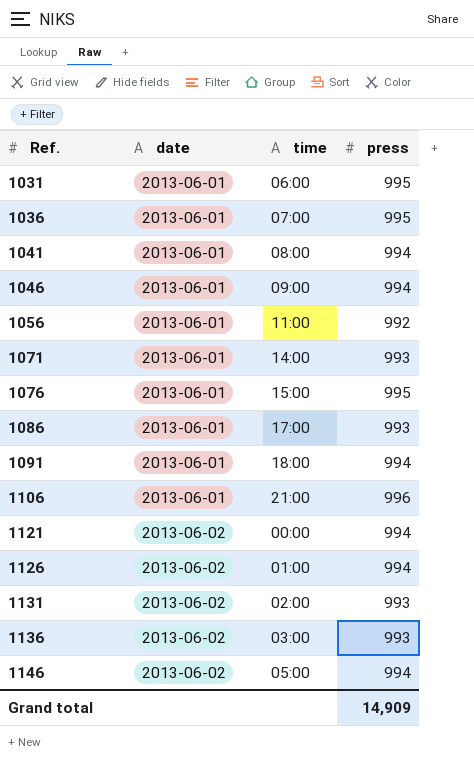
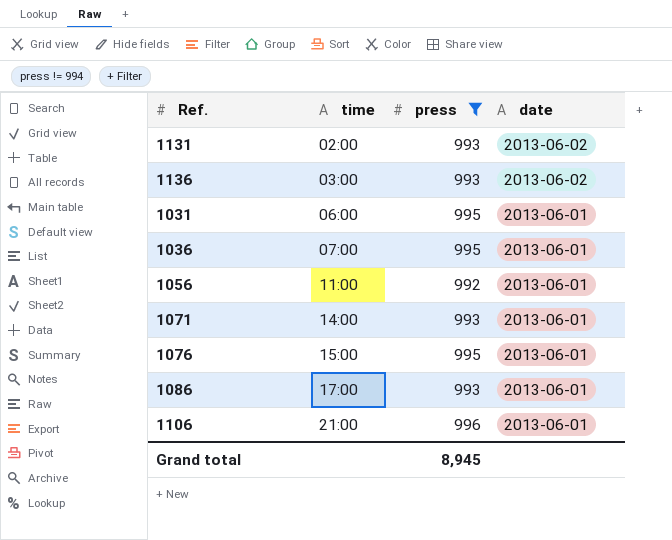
filter: none -> press != 994
row order: Ref. ascending -> time ascending
column date | position: 2 -> 4
Grand total | press: 14,909 -> 8,945

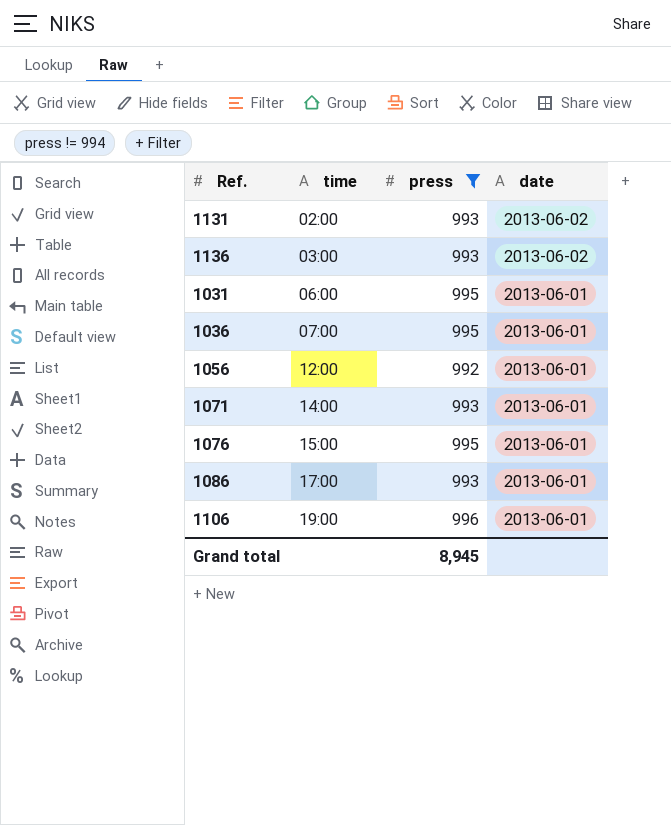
1056 | time: 11:00 -> 12:00
1106 | time: 21:00 -> 19:00

